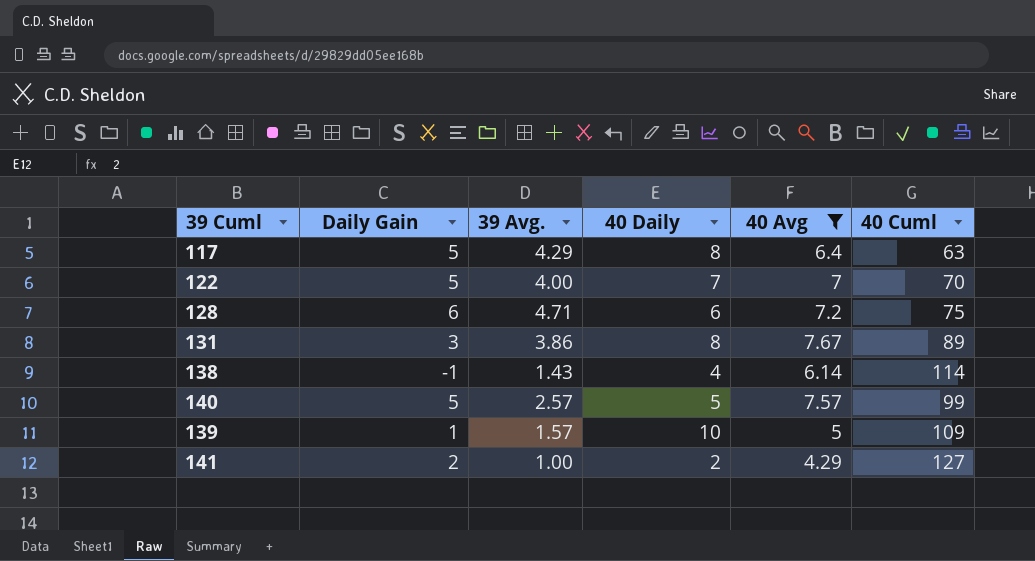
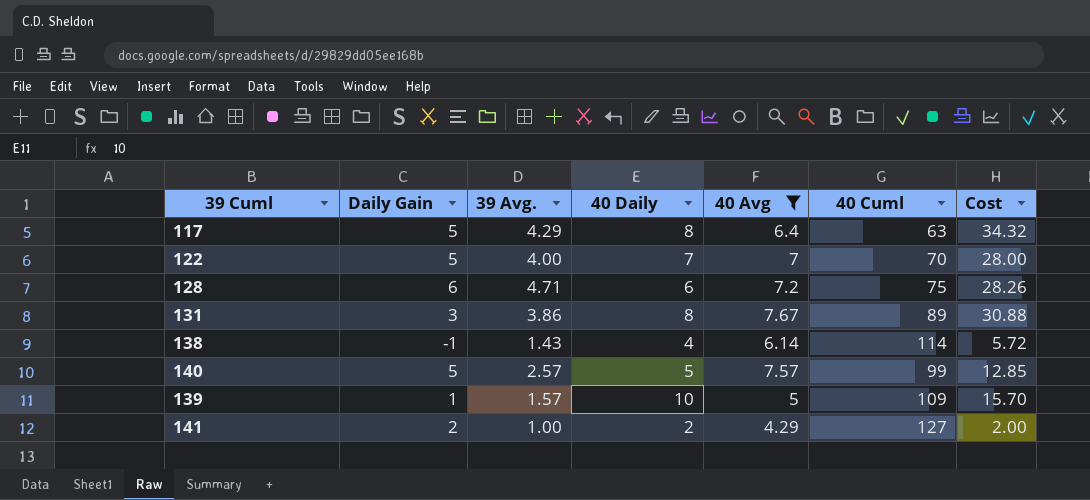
column Cost | formula: none -> [39 Avg.] * [40 Daily]

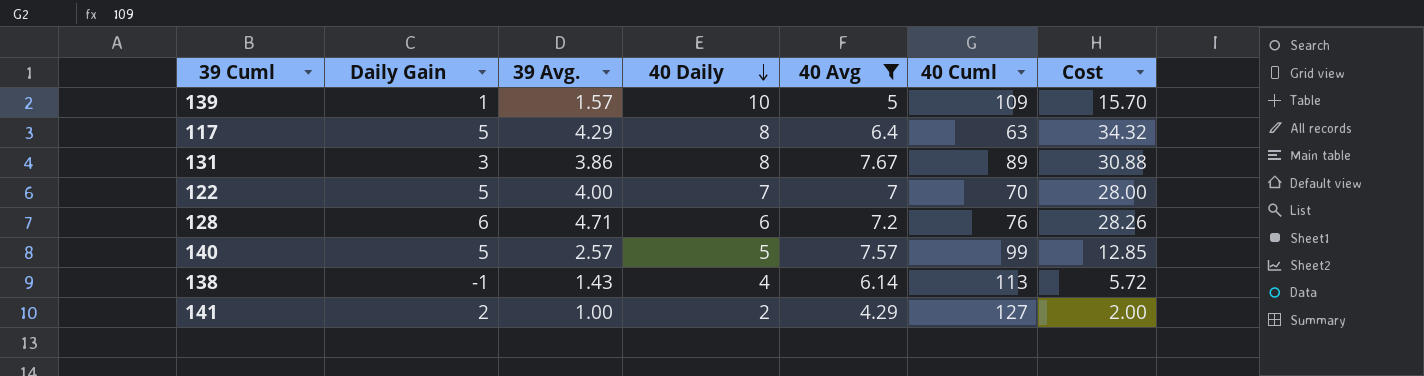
row order: none -> 40 Daily descending
128 | 40 Cuml: 75 -> 76
138 | 40 Cuml: 114 -> 113

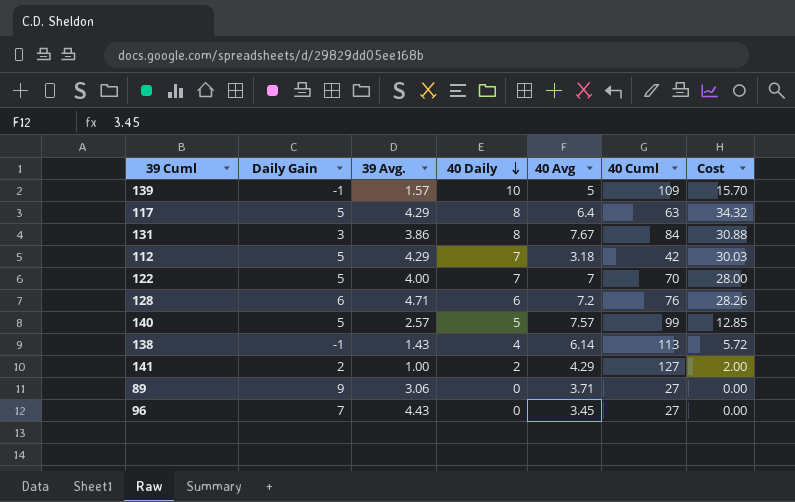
filter: 40 Avg >= 4.29 -> none
139 | Daily Gain: 1 -> -1
131 | 40 Cuml: 89 -> 84

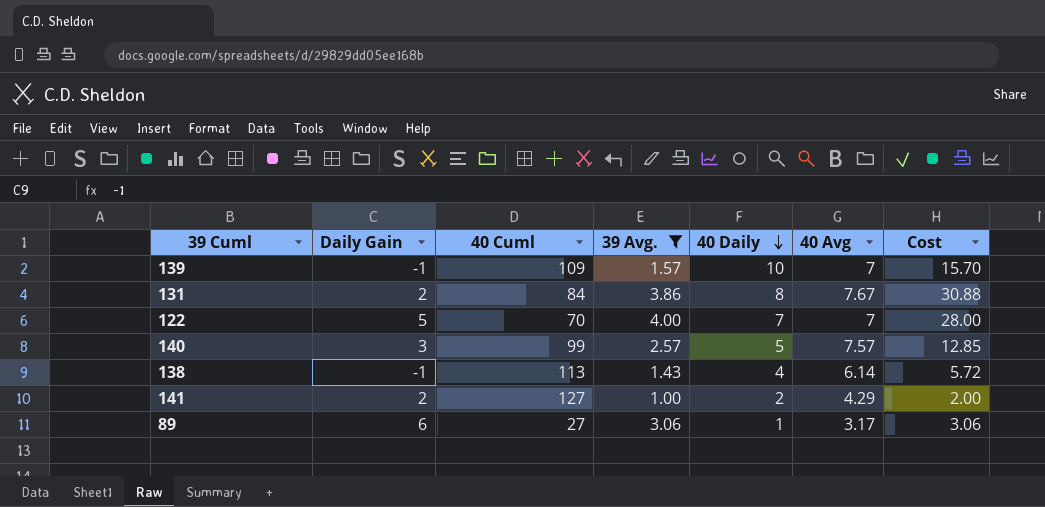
filter: none -> 39 Avg. <= 4.00
column 40 Cuml | position: 6 -> 3
139 | 40 Avg: 5 -> 7
131 | Daily Gain: 3 -> 2
140 | Daily Gain: 5 -> 3
89 | Daily Gain: 9 -> 6
89 | 40 Daily: 0 -> 1
89 | 40 Avg: 3.71 -> 3.17
89 | Cost: 0.00 -> 3.06

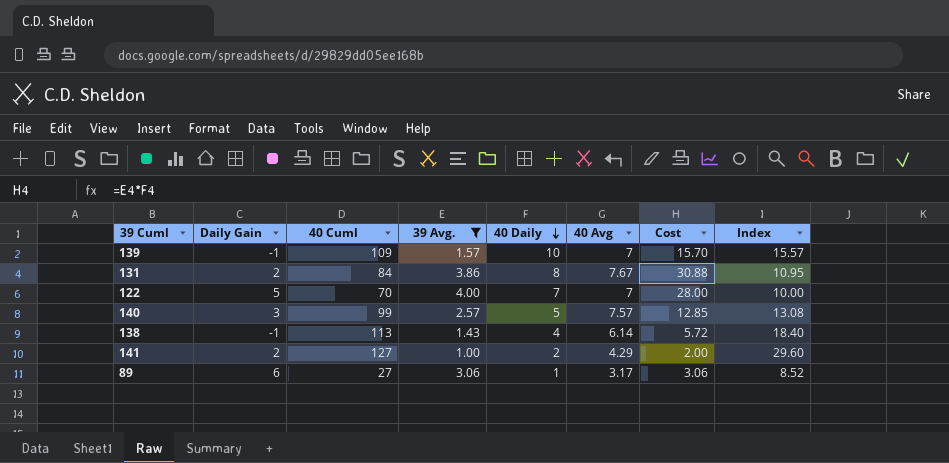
column Index | formula: none -> [40 Cuml] / [40 Avg]

